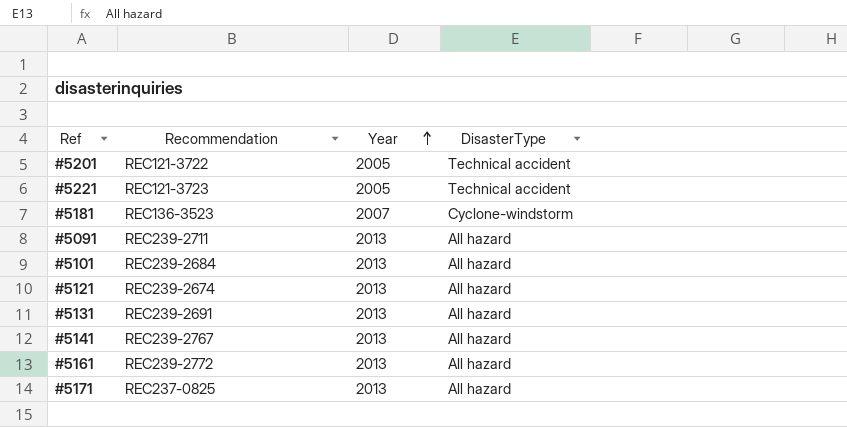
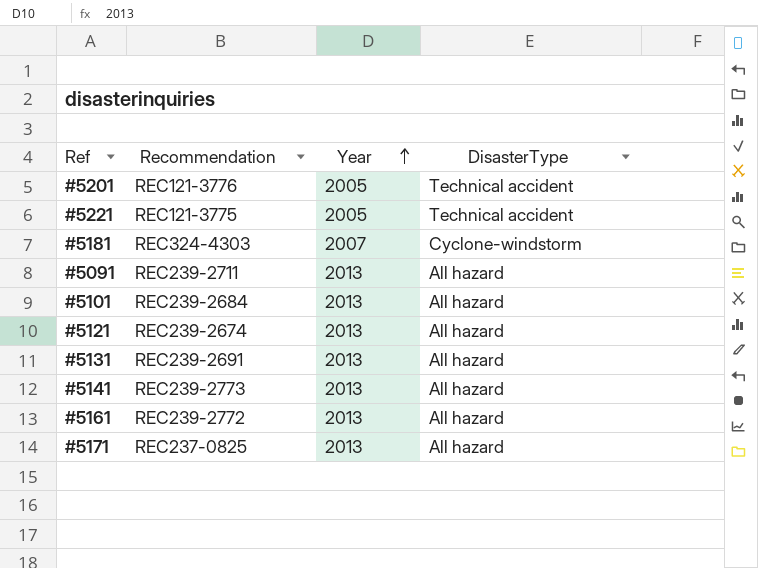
#5201 | Recommendation: REC121-3722 -> REC121-3776
#5221 | Recommendation: REC121-3723 -> REC121-3775
#5181 | Recommendation: REC136-3523 -> REC324-4303
#5141 | Recommendation: REC239-2767 -> REC239-2773

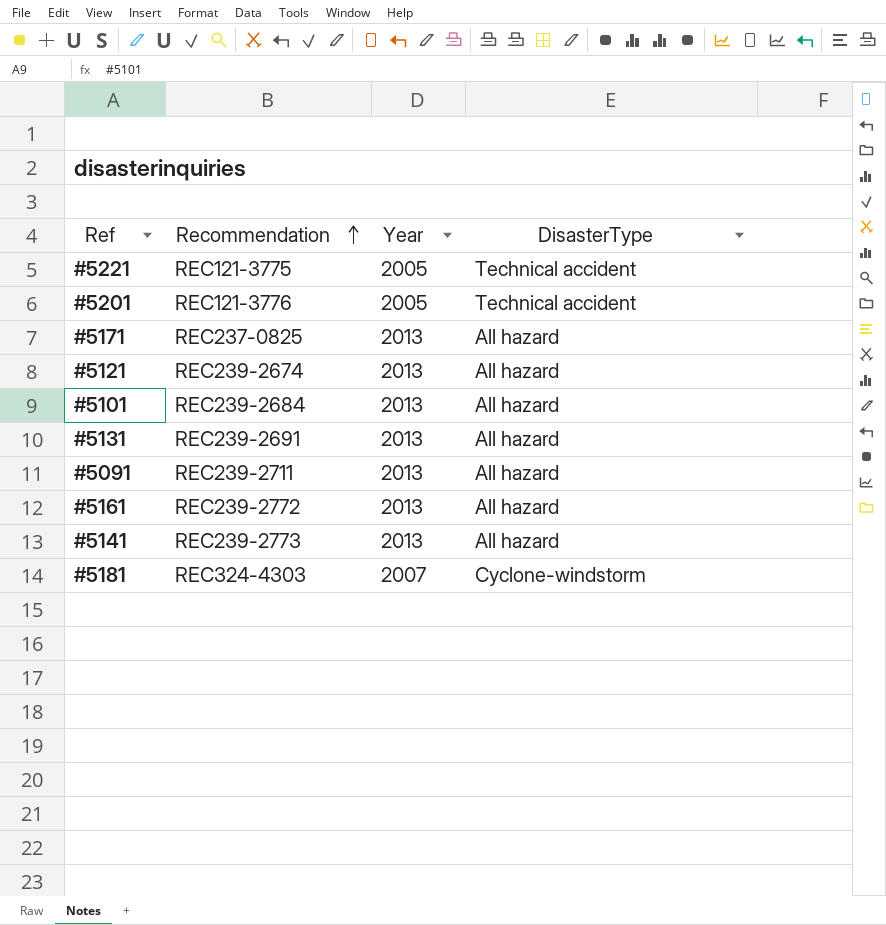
row order: Year ascending -> Recommendation ascending

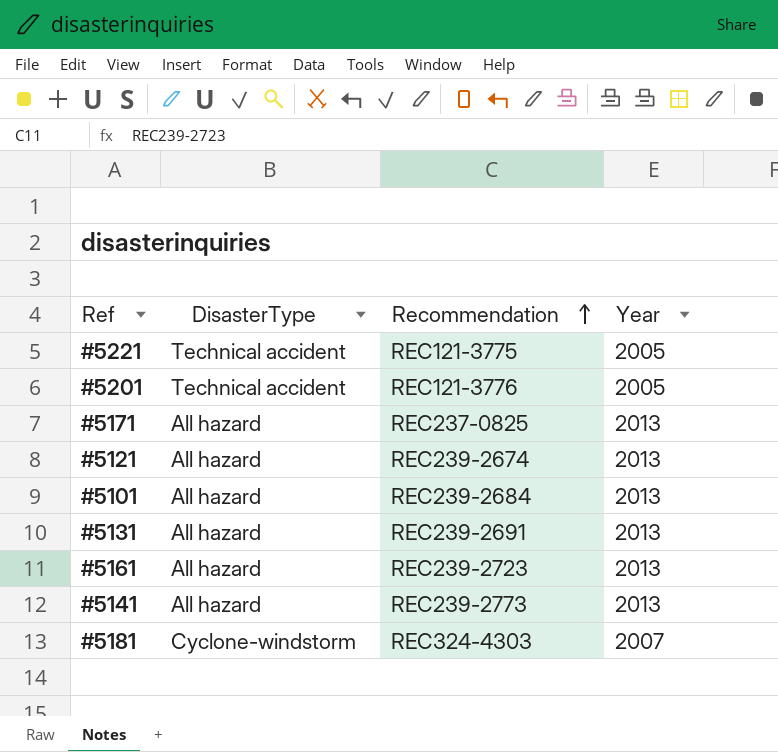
column DisasterType | position: 4 -> 2
row #5091: REC239-2711 | 2013 | All hazard -> none
#5161 | Recommendation: REC239-2772 -> REC239-2723

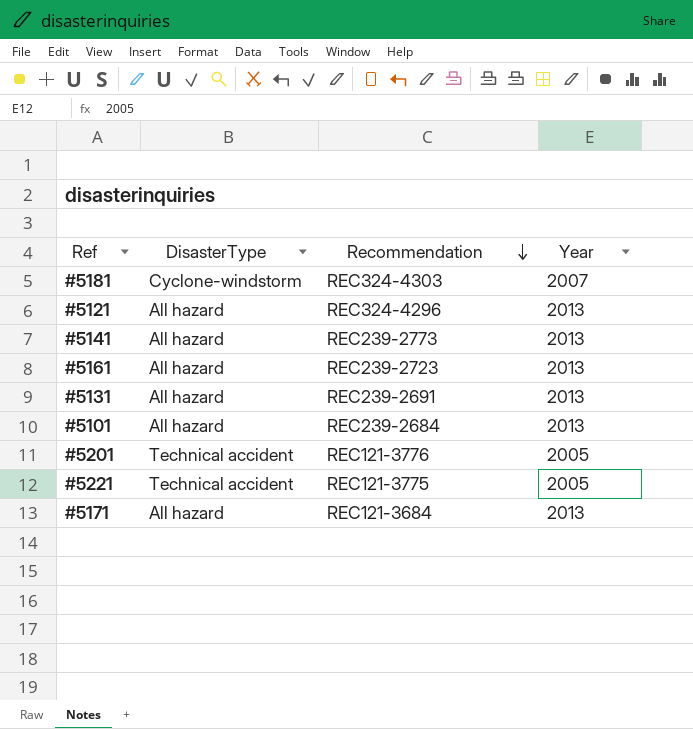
row order: Recommendation ascending -> Recommendation descending
#5121 | Recommendation: REC239-2674 -> REC324-4296
#5171 | Recommendation: REC237-0825 -> REC121-3684

